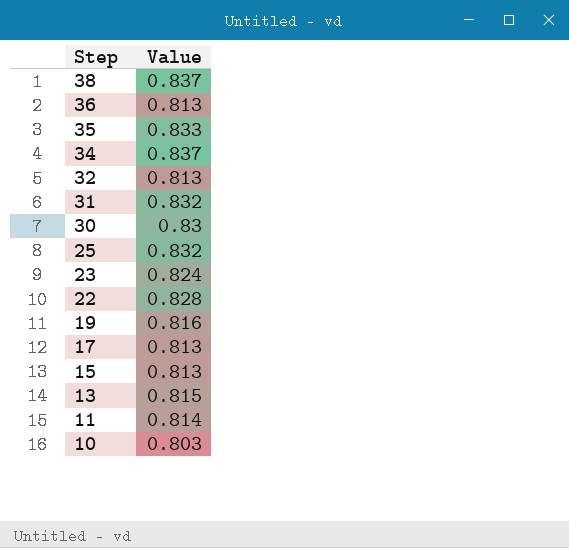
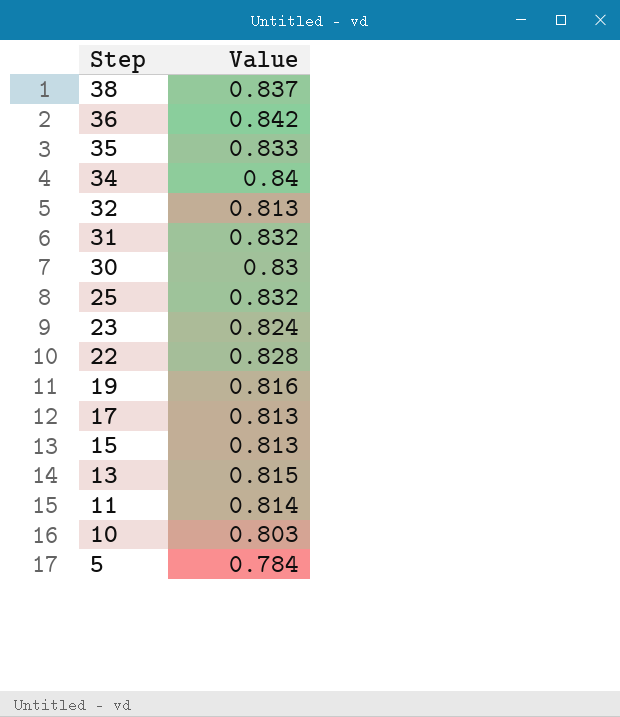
36 | Value: 0.813 -> 0.842
34 | Value: 0.837 -> 0.84
row 5: none -> 0.784

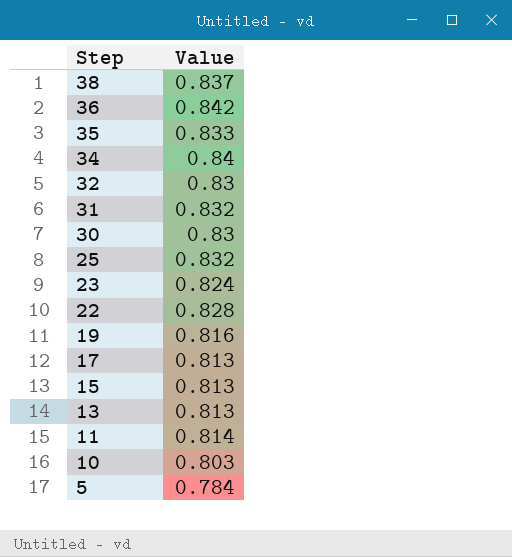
32 | Value: 0.813 -> 0.83
13 | Value: 0.815 -> 0.813

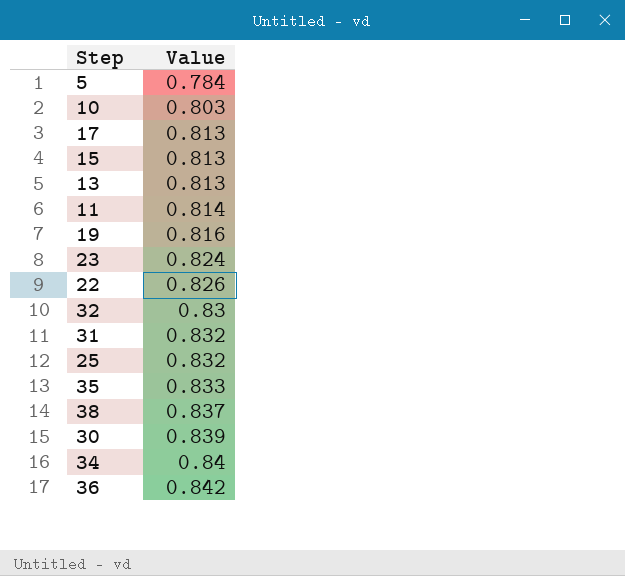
row order: Step descending -> Value ascending
22 | Value: 0.828 -> 0.826
30 | Value: 0.83 -> 0.839

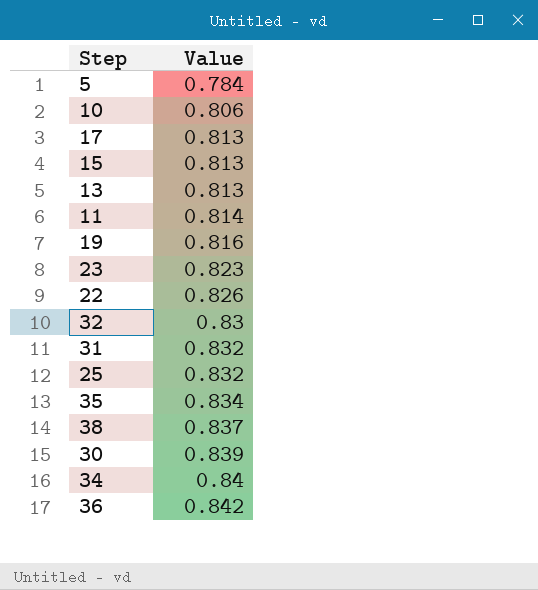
10 | Value: 0.803 -> 0.806
23 | Value: 0.824 -> 0.823
35 | Value: 0.833 -> 0.834

